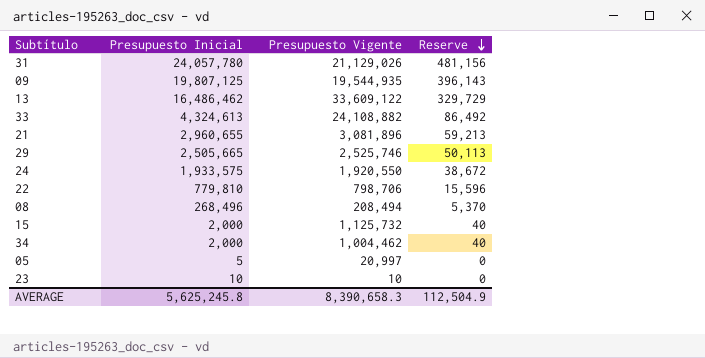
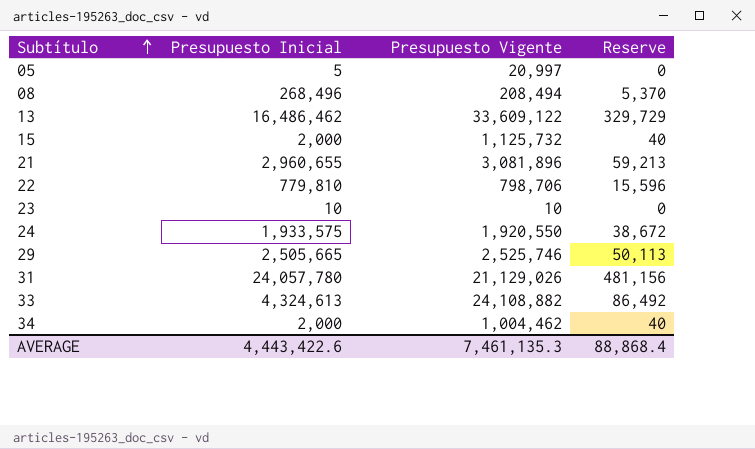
row order: Reserve descending -> Subtítulo ascending
row 09: 19,807,125 | 19,544,935 | 396,143 -> none
AVERAGE | Presupuesto Inicial: 5,625,245.8 -> 4,443,422.6
AVERAGE | Presupuesto Vigente: 8,390,658.3 -> 7,461,135.3
AVERAGE | Reserve: 112,504.9 -> 88,868.4

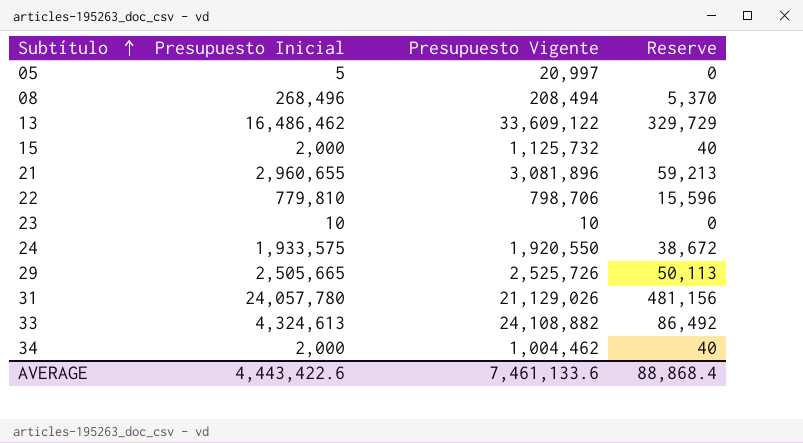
29 | Presupuesto Vigente: 2,525,746 -> 2,525,726
AVERAGE | Presupuesto Vigente: 7,461,135.3 -> 7,461,133.6

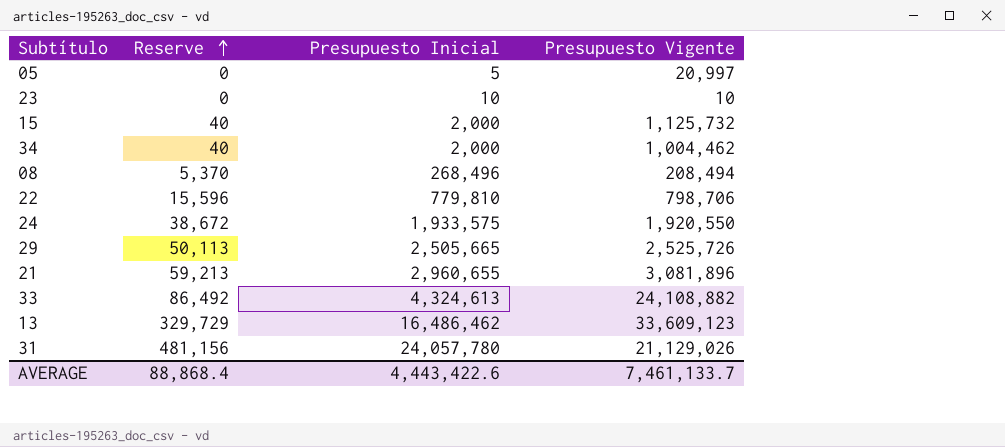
row order: Subtítulo ascending -> Reserve ascending
column Reserve | position: 4 -> 2
13 | Presupuesto Vigente: 33,609,122 -> 33,609,123
AVERAGE | Presupuesto Vigente: 7,461,133.6 -> 7,461,133.7

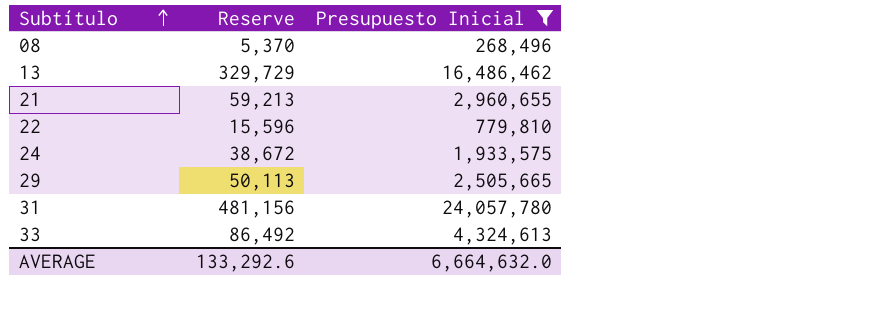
filter: none -> Presupuesto Inicial >= 268,496
row order: Reserve ascending -> Subtítulo ascending
column Presupuesto Vigente | position: 4 -> none
AVERAGE | Reserve: 88,868.4 -> 133,292.6
AVERAGE | Presupuesto Inicial: 4,443,422.6 -> 6,664,632.0

